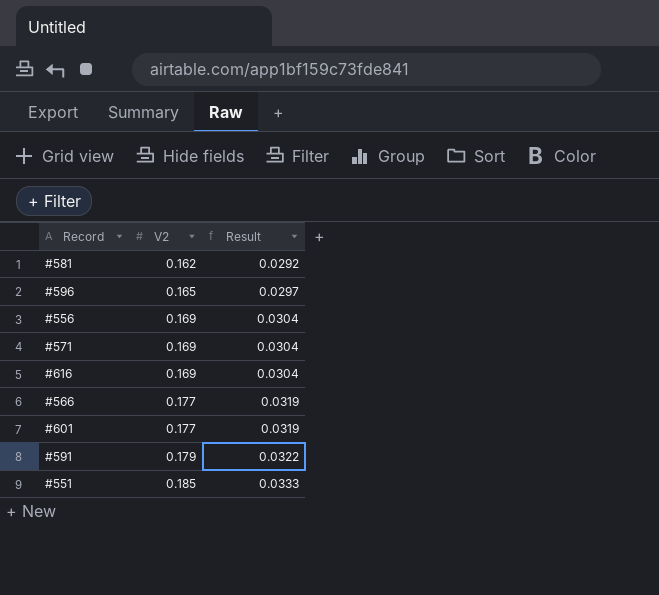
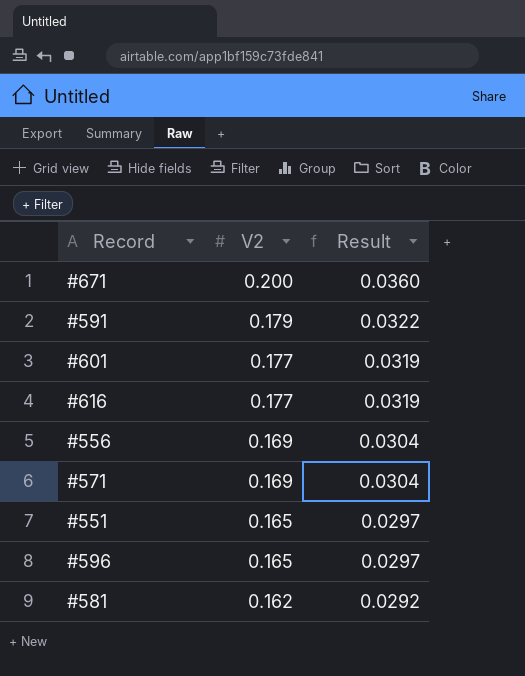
row order: V2 ascending -> V2 descending
row #566: 0.177 | 0.0319 -> none
row #671: none -> 0.200 | 0.0360
#616 | V2: 0.169 -> 0.177
#616 | Result: 0.0304 -> 0.0319
#551 | V2: 0.185 -> 0.165
#551 | Result: 0.0333 -> 0.0297

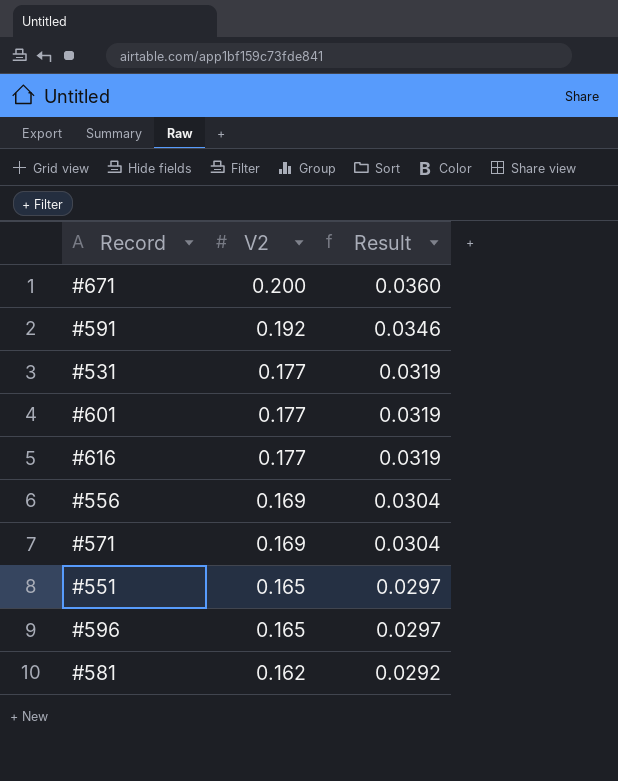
#591 | V2: 0.179 -> 0.192
#591 | Result: 0.0322 -> 0.0346
row #531: none -> 0.177 | 0.0319

